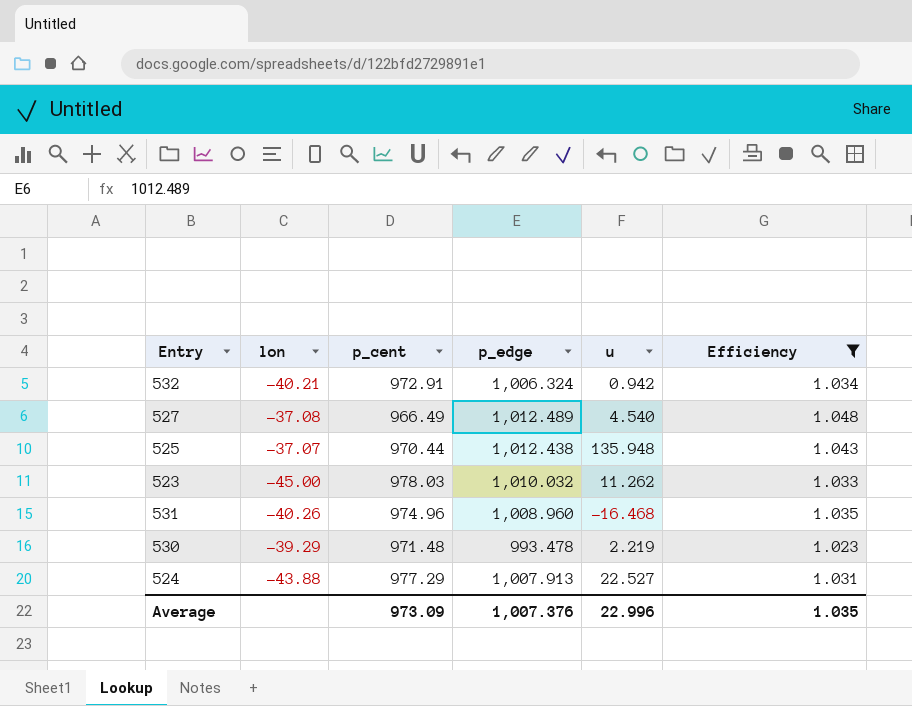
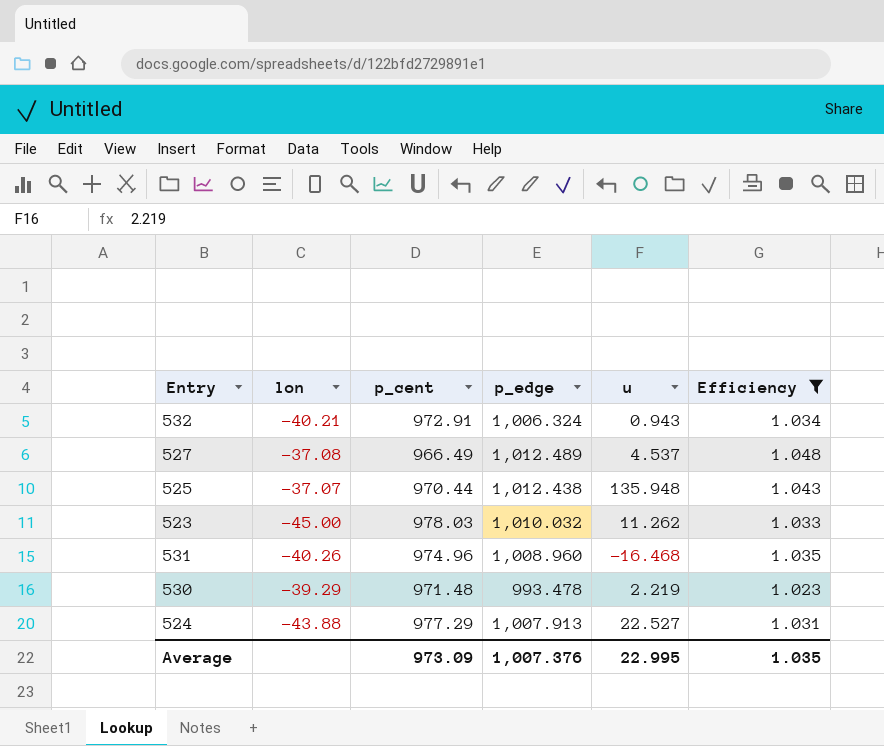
532 | u: 0.942 -> 0.943
527 | u: 4.540 -> 4.537
Average | u: 22.996 -> 22.995

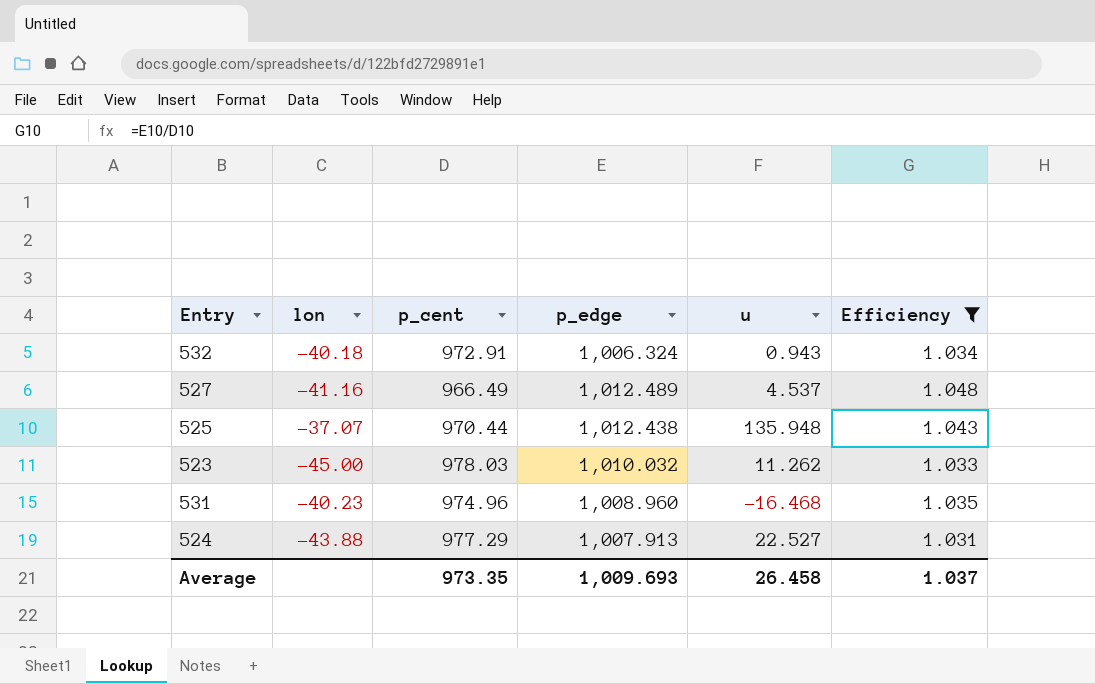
row 530: -39.29 | 971.48 | 993.478 | 2.219 | 1.023 -> none
532 | lon: -40.21 -> -40.18
527 | lon: -37.08 -> -41.16
531 | lon: -40.26 -> -40.23
Average | p_cent: 973.09 -> 973.35
Average | p_edge: 1,007.376 -> 1,009.693
Average | u: 22.995 -> 26.458
Average | Efficiency: 1.035 -> 1.037

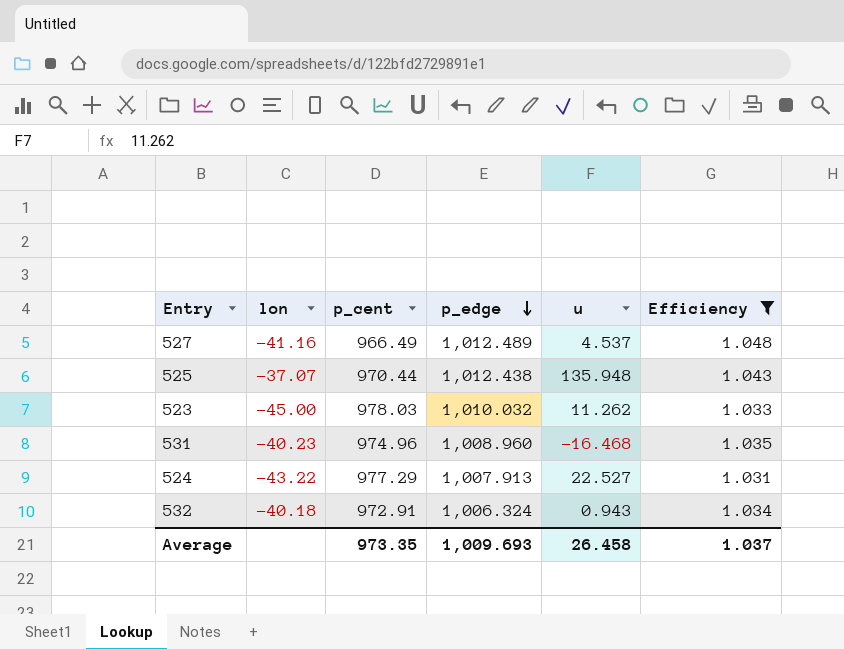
row order: none -> p_edge descending
524 | lon: -43.88 -> -43.22

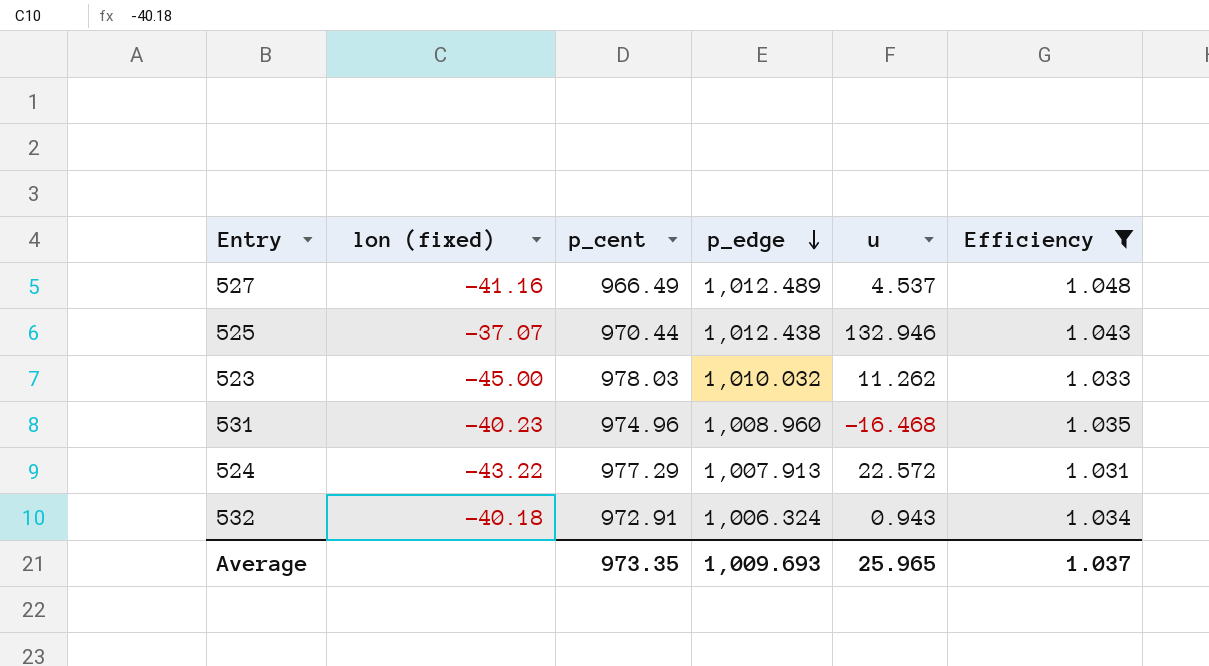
column name: lon -> lon (fixed)
525 | u: 135.948 -> 132.946
524 | u: 22.527 -> 22.572
Average | u: 26.458 -> 25.965

